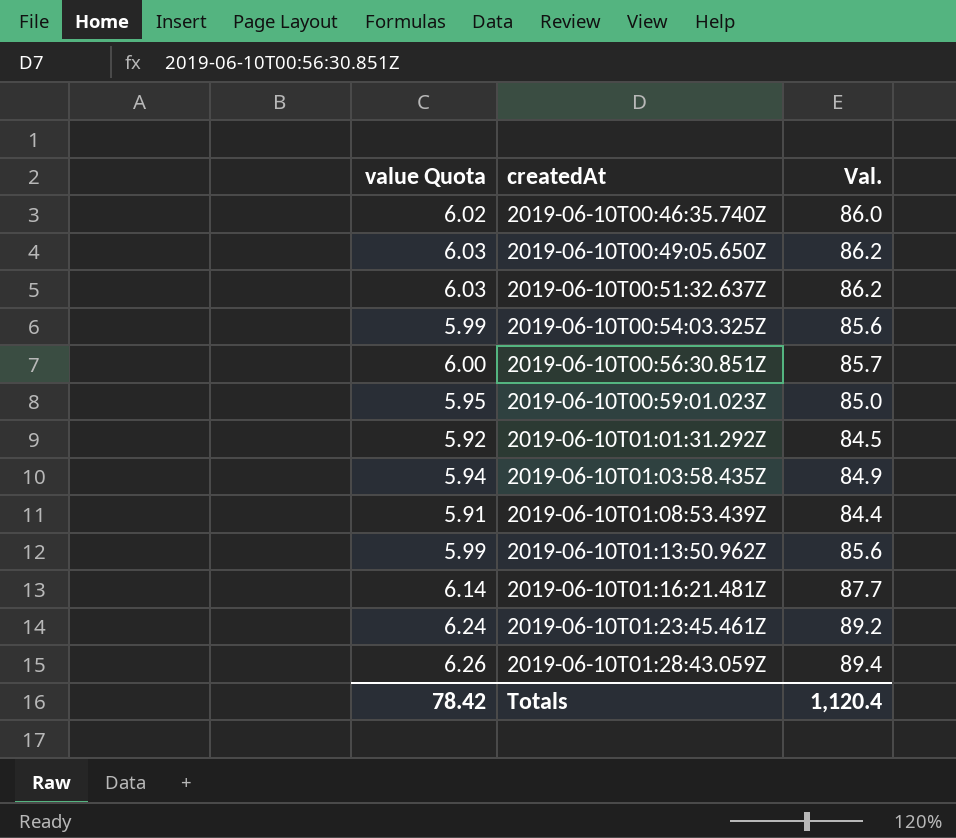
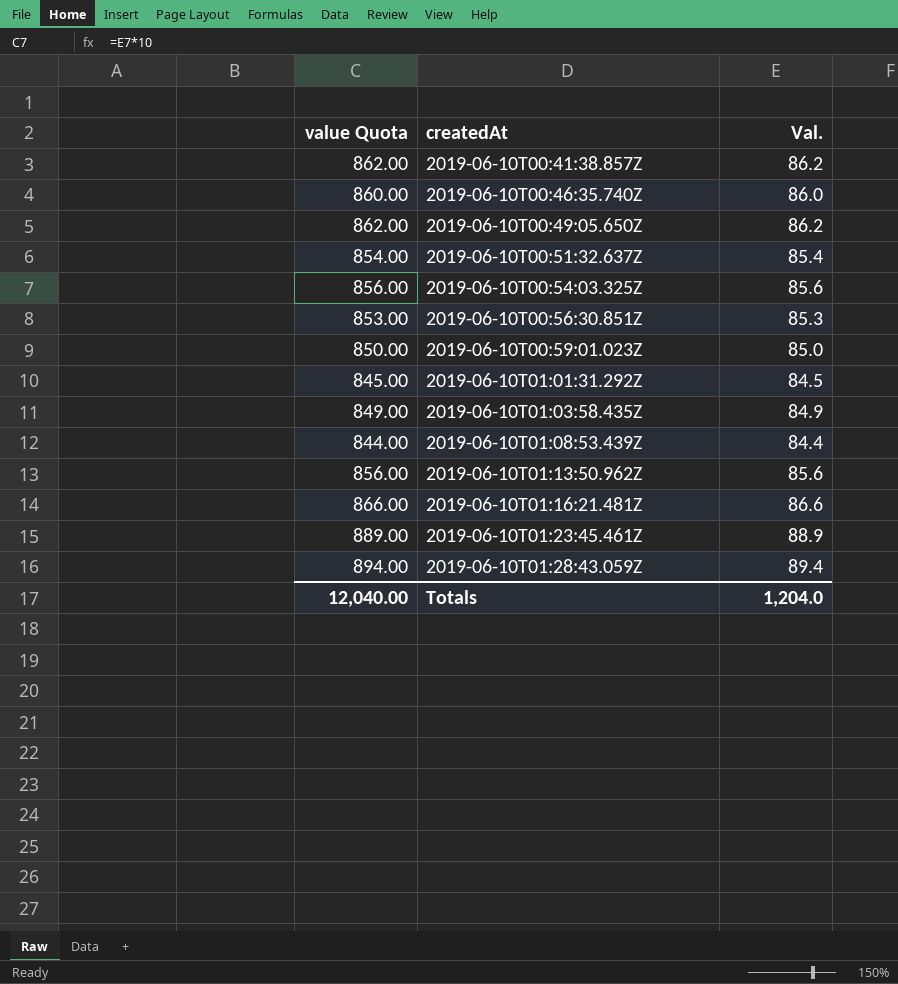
column value Quota | formula: [Val.] * 0.07 -> [Val.] * 10
row 2019-06-10T00:41:38.857Z: none -> 862.00 | 86.2
2019-06-10T00:51:32.637Z | Val.: 86.2 -> 85.4
2019-06-10T00:56:30.851Z | Val.: 85.7 -> 85.3
2019-06-10T01:16:21.481Z | Val.: 87.7 -> 86.6
2019-06-10T01:23:45.461Z | Val.: 89.2 -> 88.9
Totals | value Quota: 78.42 -> 12,040.00
Totals | Val.: 1,120.4 -> 1,204.0

